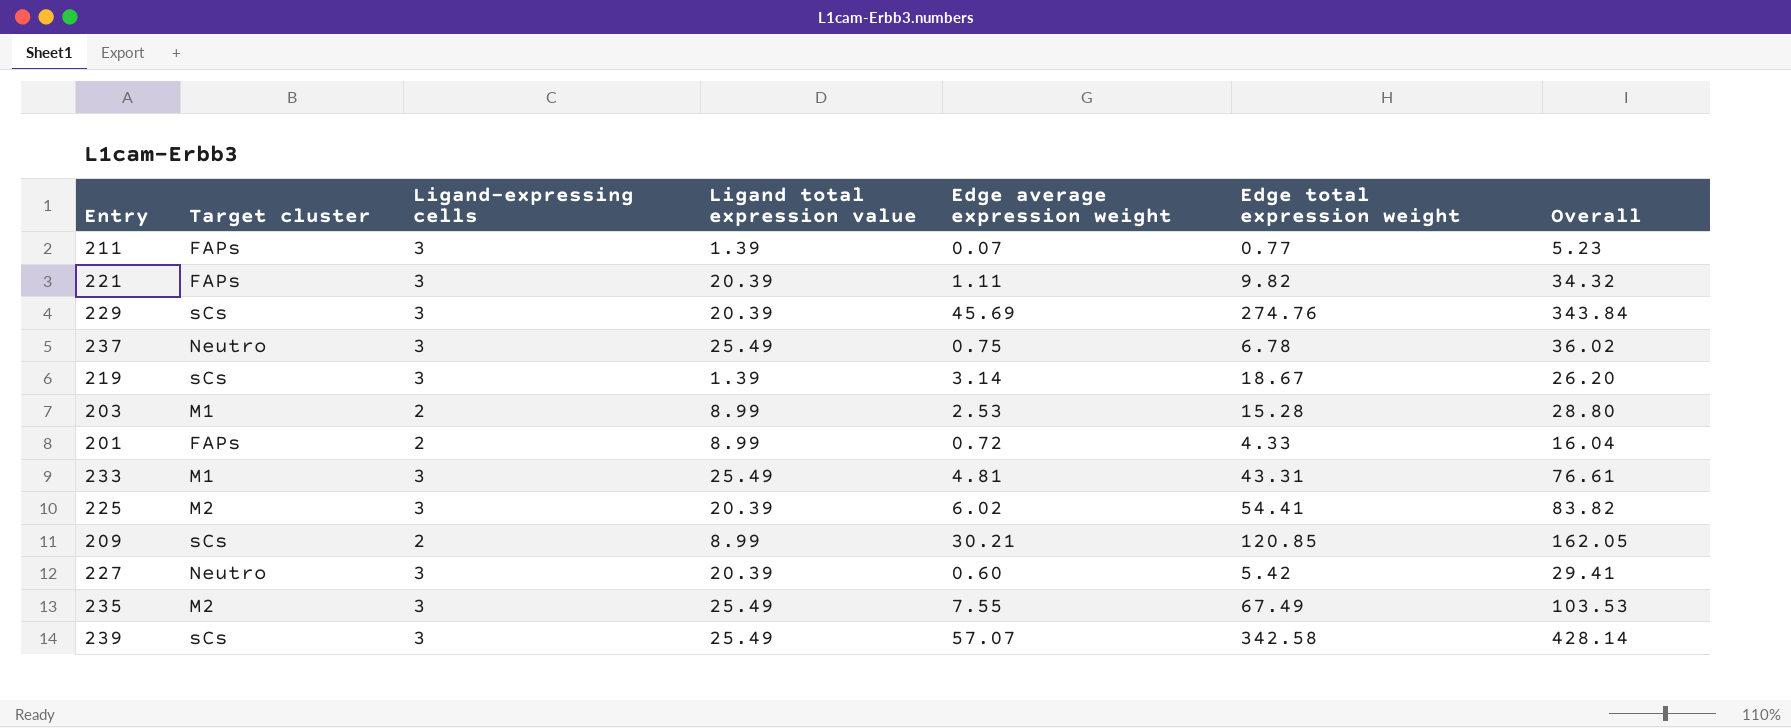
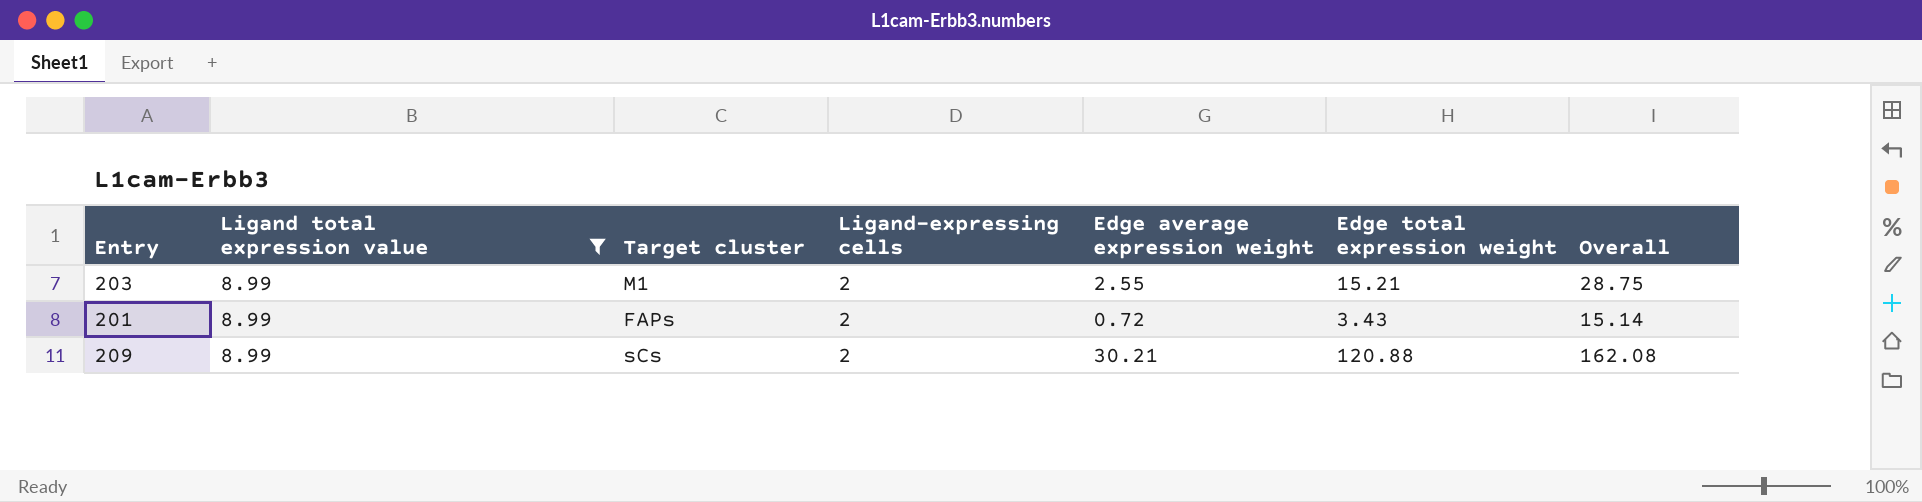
filter: none -> Ligand total expression value = 8.99
column Ligand total expression value | position: 4 -> 2
203 | Edge average expression weight: 2.53 -> 2.55
203 | Edge total expression weight: 15.28 -> 15.21
203 | Overall: 28.80 -> 28.75
201 | Edge total expression weight: 4.33 -> 3.43
201 | Overall: 16.04 -> 15.14
209 | Edge total expression weight: 120.85 -> 120.88
209 | Overall: 162.05 -> 162.08

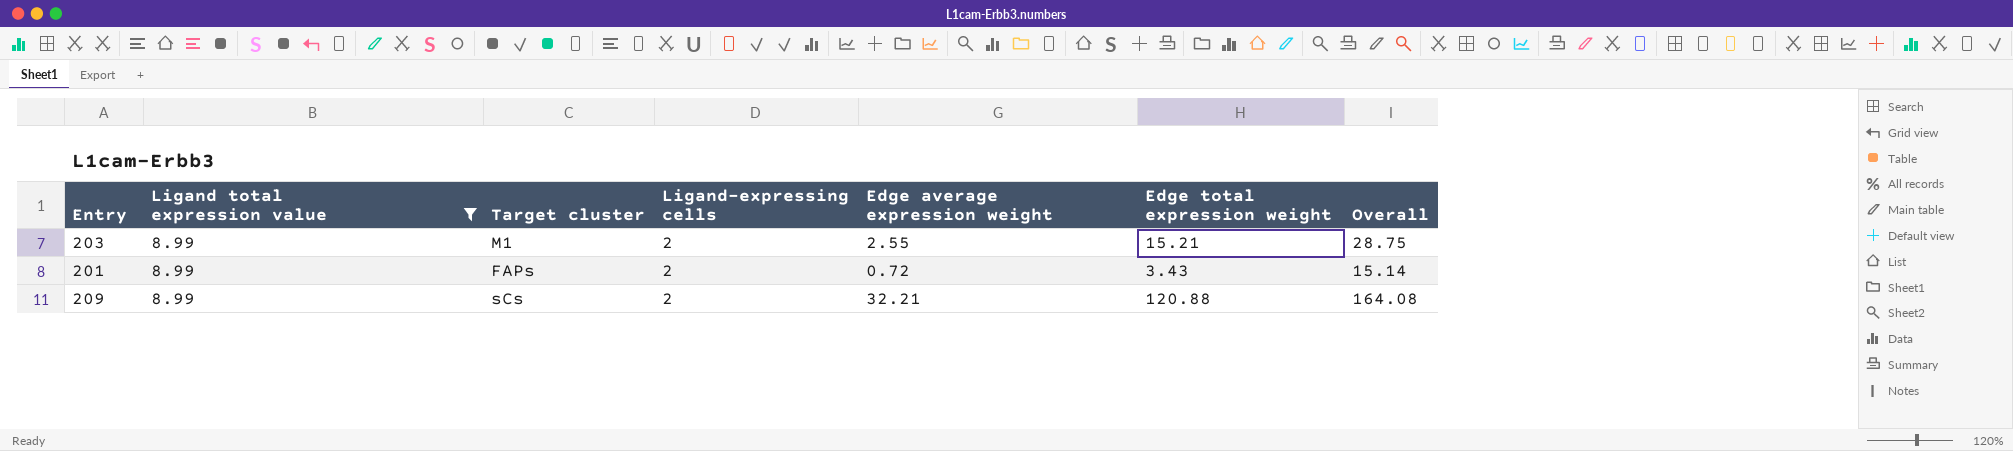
209 | Edge average expression weight: 30.21 -> 32.21
209 | Overall: 162.08 -> 164.08

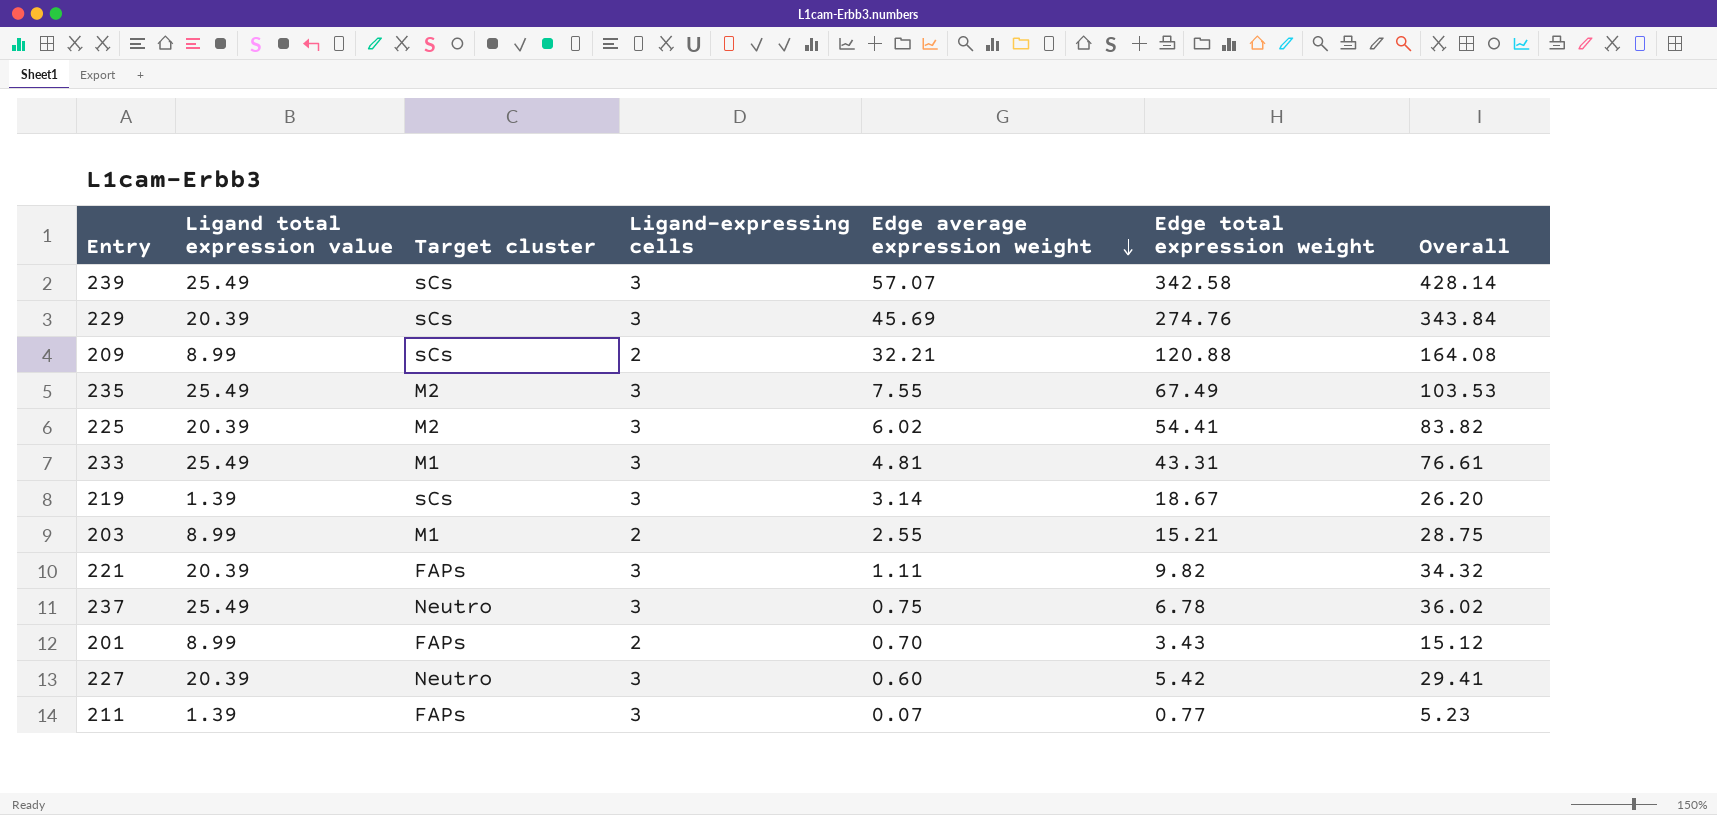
filter: Ligand total expression value = 8.99 -> none
row order: none -> Edge average expression weight descending
201 | Edge average expression weight: 0.72 -> 0.70
201 | Overall: 15.14 -> 15.12

